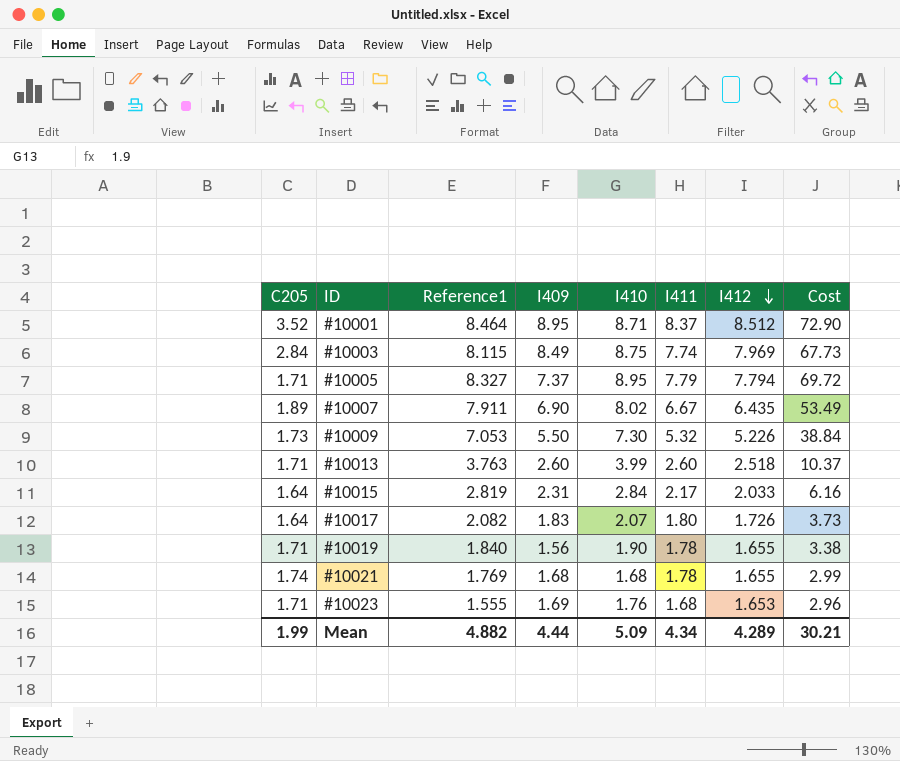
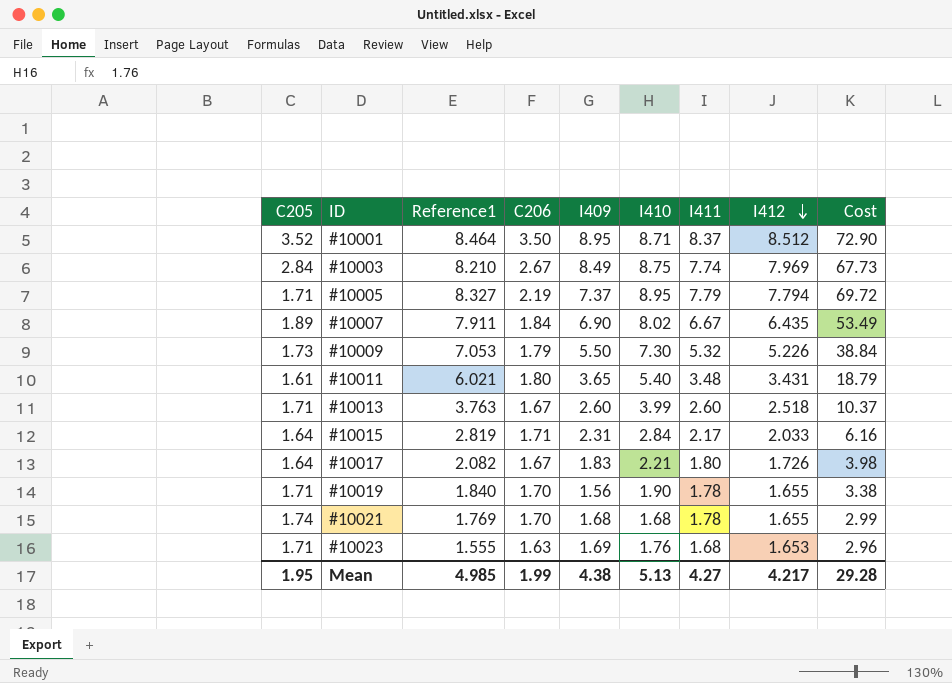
column C206 | position: none -> 4
#10003 | Reference1: 8.115 -> 8.210
row #10011: none -> 1.61 | 6.021 | 1.80 | 3.65 | 5.40 | 3.48 | 3.431 | 18.79
#10017 | I410: 2.07 -> 2.21
#10017 | Cost: 3.73 -> 3.98
Mean | C205: 1.99 -> 1.95
Mean | Reference1: 4.882 -> 4.985
Mean | I409: 4.44 -> 4.38
Mean | I410: 5.09 -> 5.13
Mean | I411: 4.34 -> 4.27
Mean | I412: 4.289 -> 4.217
Mean | Cost: 30.21 -> 29.28

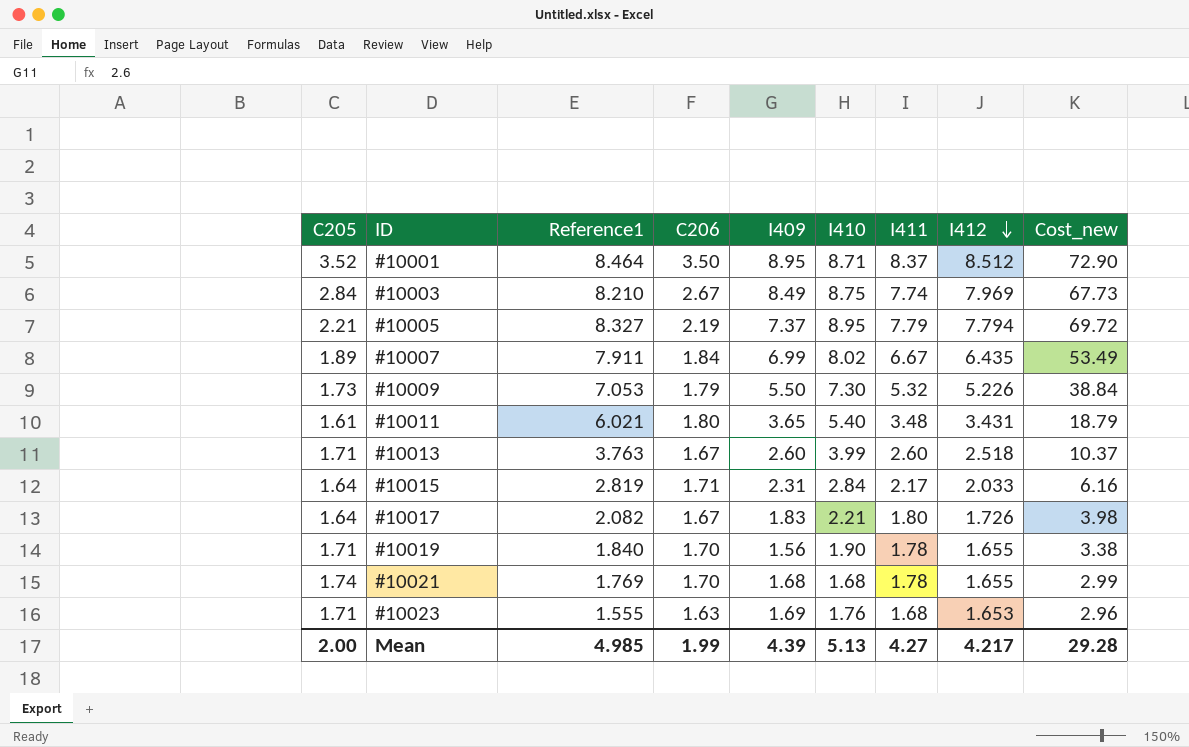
column name: Cost -> Cost_new
#10005 | C205: 1.71 -> 2.21
#10007 | I409: 6.90 -> 6.99
Mean | C205: 1.95 -> 2.00
Mean | I409: 4.38 -> 4.39

